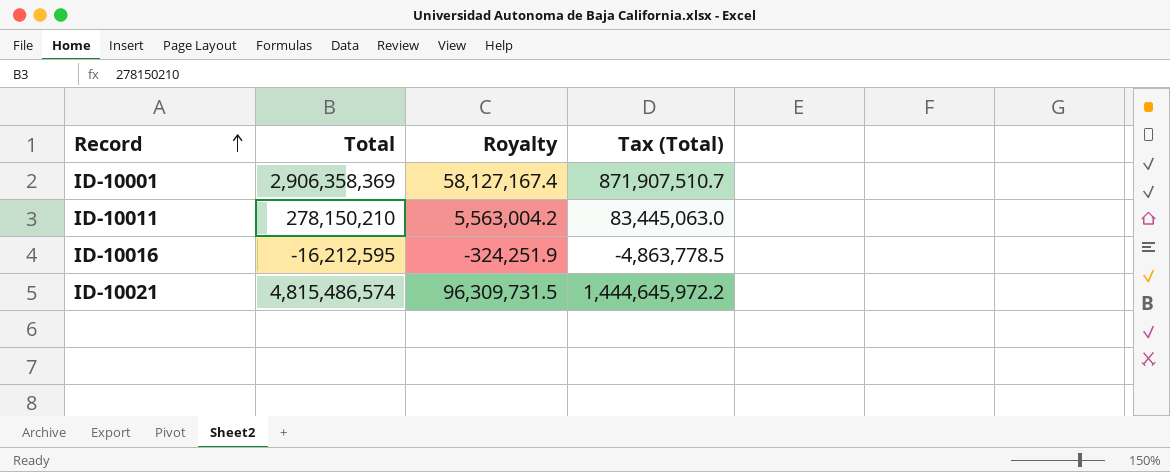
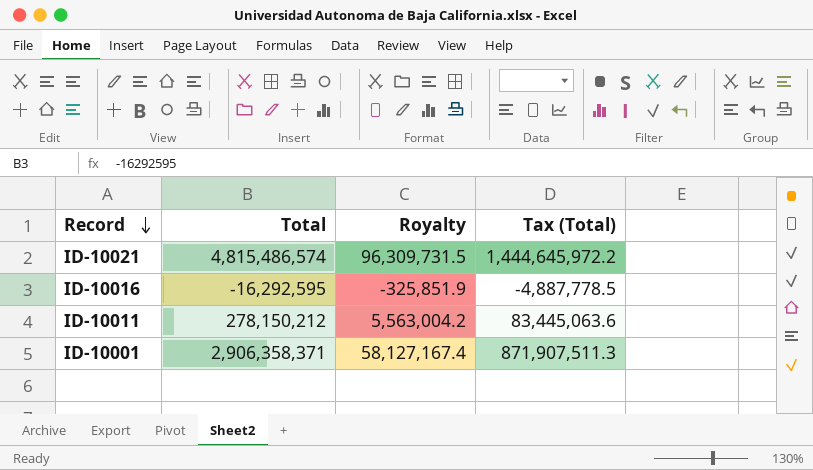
row order: Record ascending -> Record descending
ID-10016 | Total: -16,212,595 -> -16,292,595
ID-10016 | Royalty: -324,251.9 -> -325,851.9
ID-10016 | Tax (Total): -4,863,778.5 -> -4,887,778.5
ID-10011 | Total: 278,150,210 -> 278,150,212
ID-10011 | Tax (Total): 83,445,063.0 -> 83,445,063.6
ID-10001 | Total: 2,906,358,369 -> 2,906,358,371
ID-10001 | Tax (Total): 871,907,510.7 -> 871,907,511.3

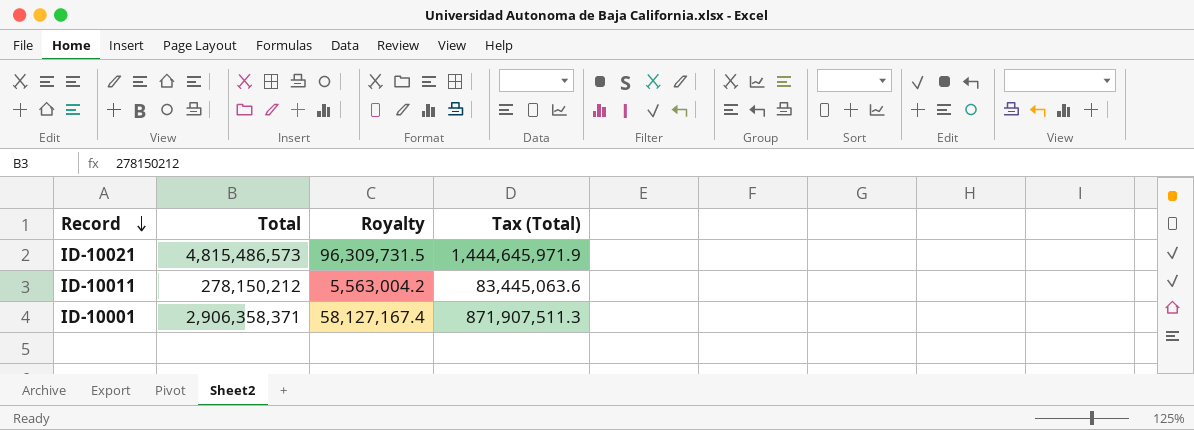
row ID-10016: -16,292,595 | -325,851.9 | -4,887,778.5 -> none
ID-10021 | Total: 4,815,486,574 -> 4,815,486,573
ID-10021 | Tax (Total): 1,444,645,972.2 -> 1,444,645,971.9

